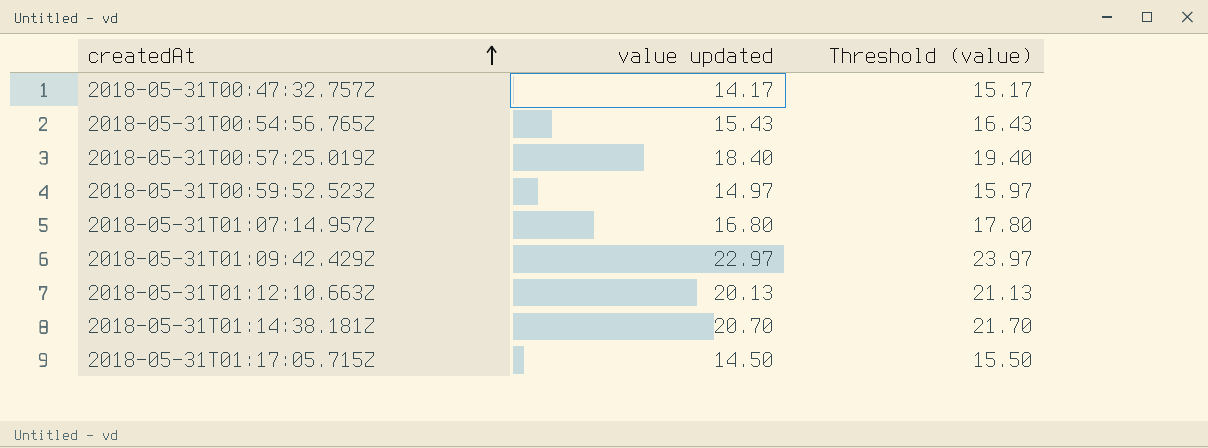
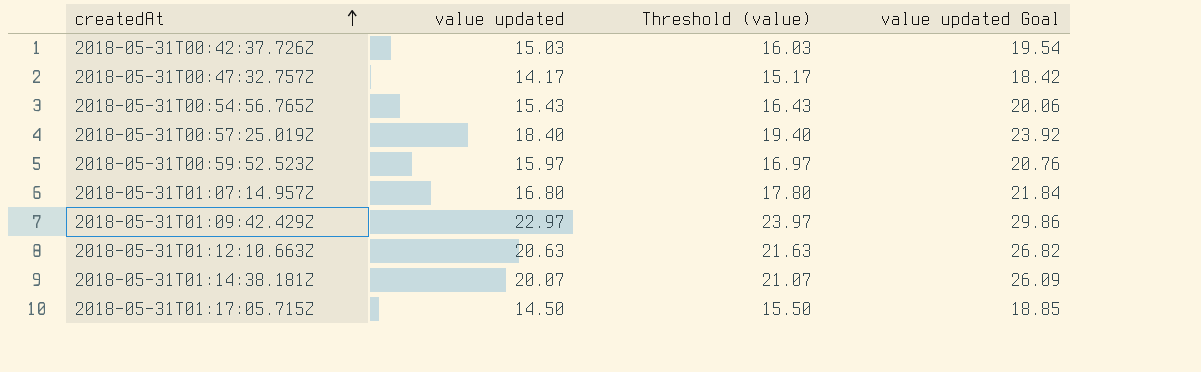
column value updated Goal | formula: none -> [value updated] * 1.3
row 2018-05-31T00:42:37.726Z: none -> 15.03 | 16.03 | 19.54
2018-05-31T00:59:52.523Z | value updated: 14.97 -> 15.97
2018-05-31T00:59:52.523Z | Threshold (value): 15.97 -> 16.97
2018-05-31T01:12:10.663Z | value updated: 20.13 -> 20.63
2018-05-31T01:12:10.663Z | Threshold (value): 21.13 -> 21.63
2018-05-31T01:14:38.181Z | value updated: 20.70 -> 20.07
2018-05-31T01:14:38.181Z | Threshold (value): 21.70 -> 21.07

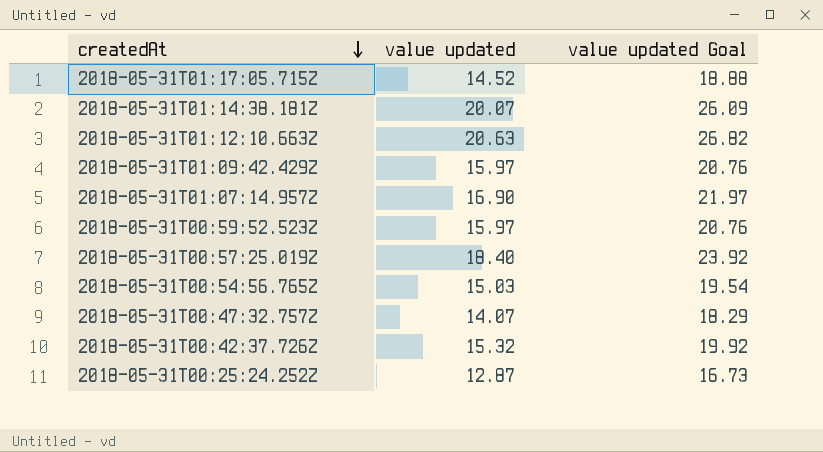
row order: createdAt ascending -> createdAt descending
column Threshold (value) | formula: [value updated] + 1 -> none
2018-05-31T01:17:05.715Z | value updated: 14.50 -> 14.52
2018-05-31T01:17:05.715Z | value updated Goal: 18.85 -> 18.88
2018-05-31T01:09:42.429Z | value updated: 22.97 -> 15.97
2018-05-31T01:09:42.429Z | value updated Goal: 29.86 -> 20.76
2018-05-31T01:07:14.957Z | value updated: 16.80 -> 16.90
2018-05-31T01:07:14.957Z | value updated Goal: 21.84 -> 21.97
2018-05-31T00:54:56.765Z | value updated: 15.43 -> 15.03
2018-05-31T00:54:56.765Z | value updated Goal: 20.06 -> 19.54
2018-05-31T00:47:32.757Z | value updated: 14.17 -> 14.07
2018-05-31T00:47:32.757Z | value updated Goal: 18.42 -> 18.29
2018-05-31T00:42:37.726Z | value updated: 15.03 -> 15.32
2018-05-31T00:42:37.726Z | value updated Goal: 19.54 -> 19.92
row 2018-05-31T00:25:24.252Z: none -> 12.87 | 16.73

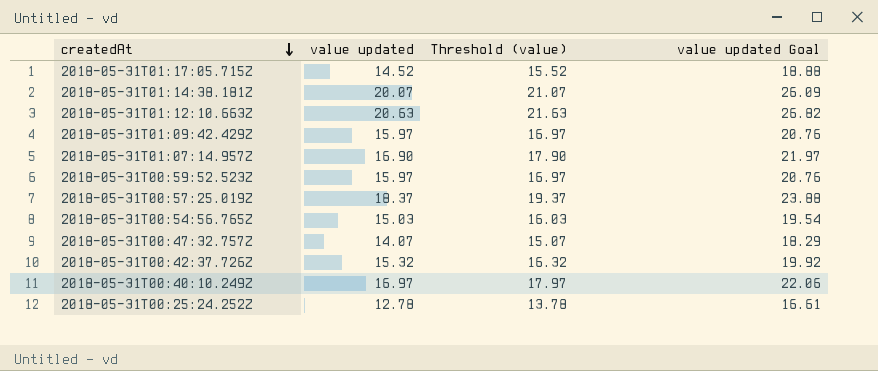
column Threshold (value) | formula: none -> [value updated] + 1
2018-05-31T00:57:25.019Z | value updated: 18.40 -> 18.37
2018-05-31T00:57:25.019Z | value updated Goal: 23.92 -> 23.88
row 2018-05-31T00:40:10.249Z: none -> 16.97 | 17.97 | 22.06
2018-05-31T00:25:24.252Z | value updated: 12.87 -> 12.78
2018-05-31T00:25:24.252Z | value updated Goal: 16.73 -> 16.61

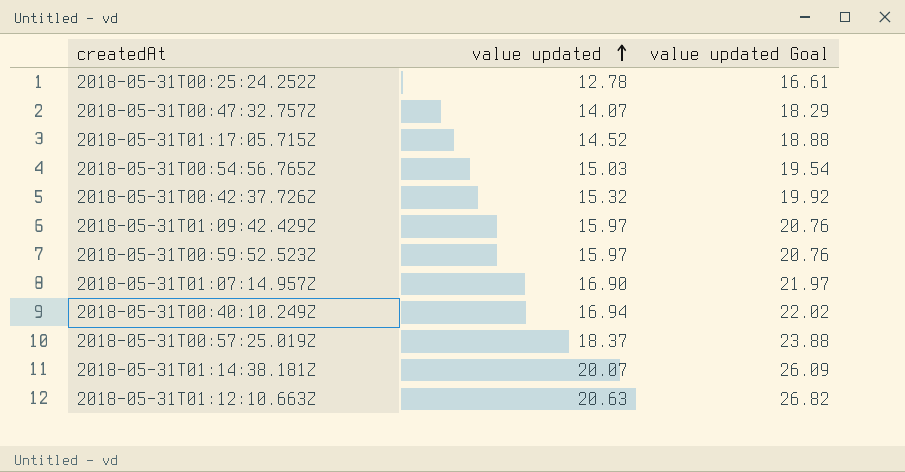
row order: createdAt descending -> value updated ascending
column Threshold (value) | formula: [value updated] + 1 -> none
2018-05-31T00:40:10.249Z | value updated: 16.97 -> 16.94
2018-05-31T00:40:10.249Z | value updated Goal: 22.06 -> 22.02

